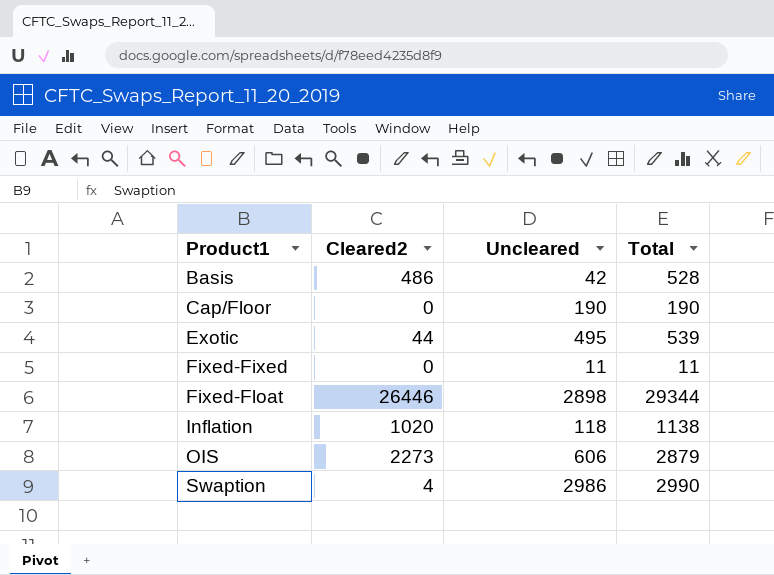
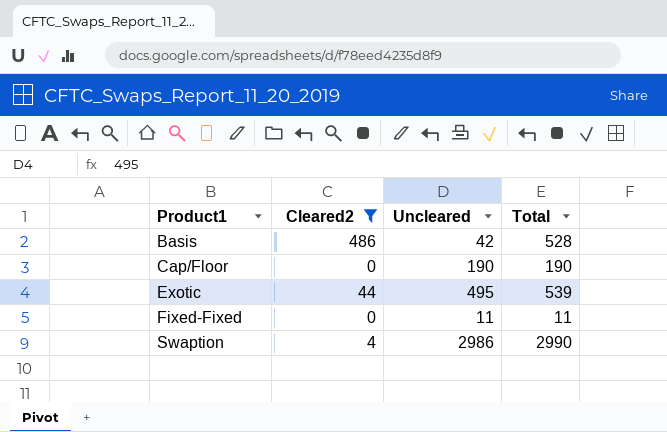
filter: none -> Cleared2 <= 486

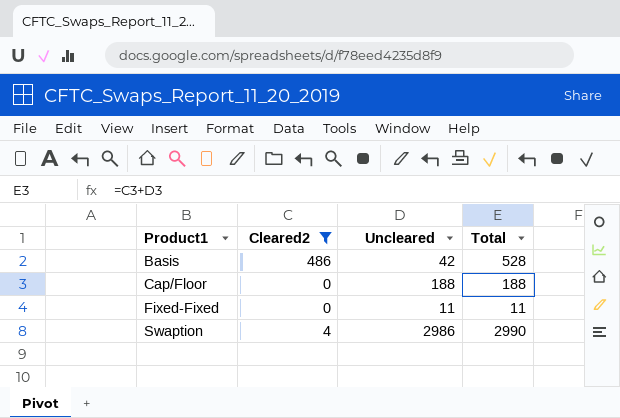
row Exotic: 44 | 495 | 539 -> none
Cap/Floor | Uncleared: 190 -> 188
Cap/Floor | Total: 190 -> 188

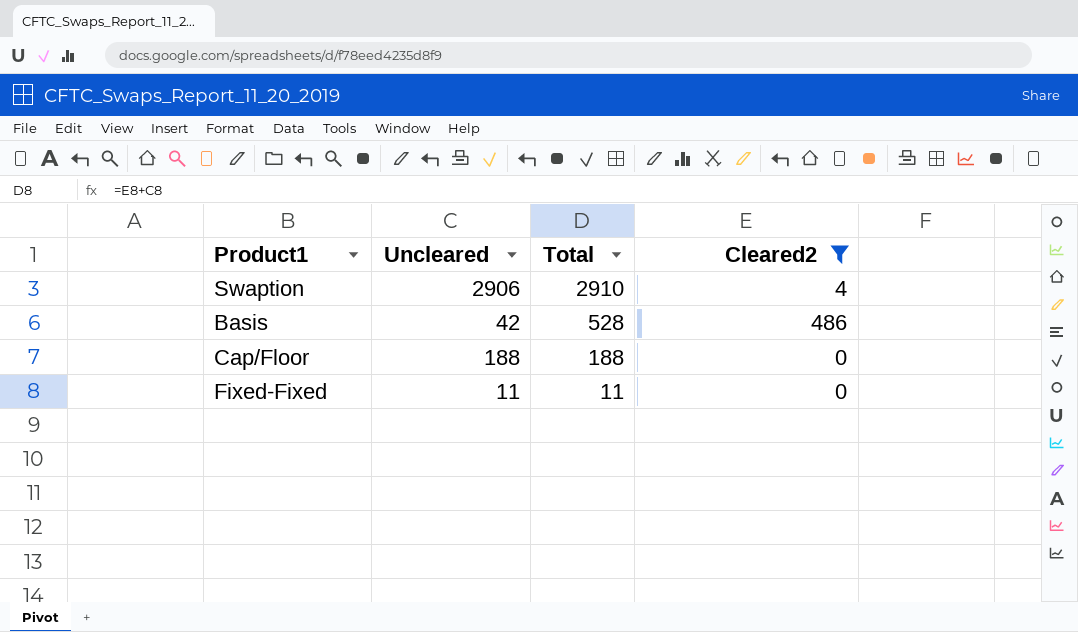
row order: Product1 ascending -> Total descending
column Cleared2 | position: 2 -> 4
Swaption | Uncleared: 2986 -> 2906
Swaption | Total: 2990 -> 2910

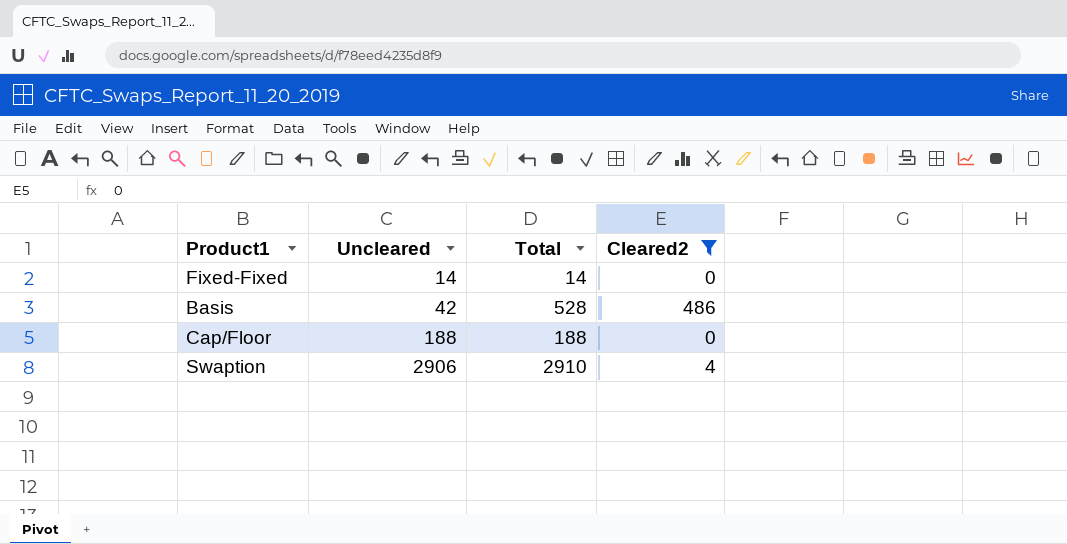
row order: Total descending -> Uncleared ascending
Fixed-Fixed | Uncleared: 11 -> 14
Fixed-Fixed | Total: 11 -> 14

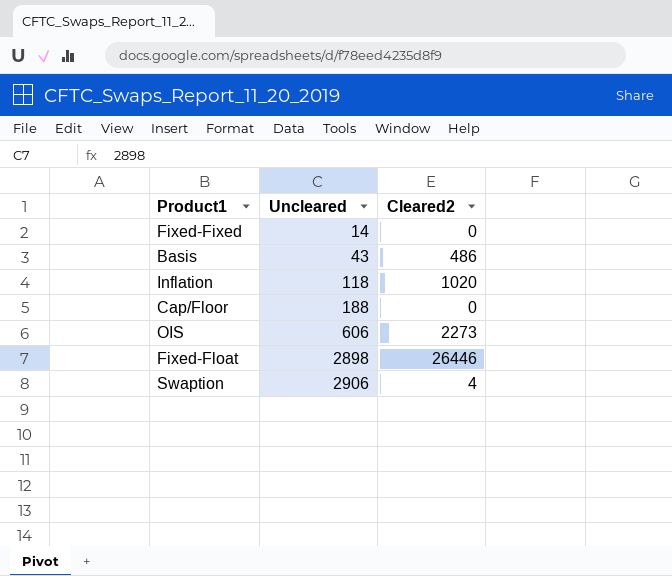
filter: Cleared2 <= 486 -> none
column Total | formula: [Uncleared] + [Cleared2] -> none
Basis | Uncleared: 42 -> 43

